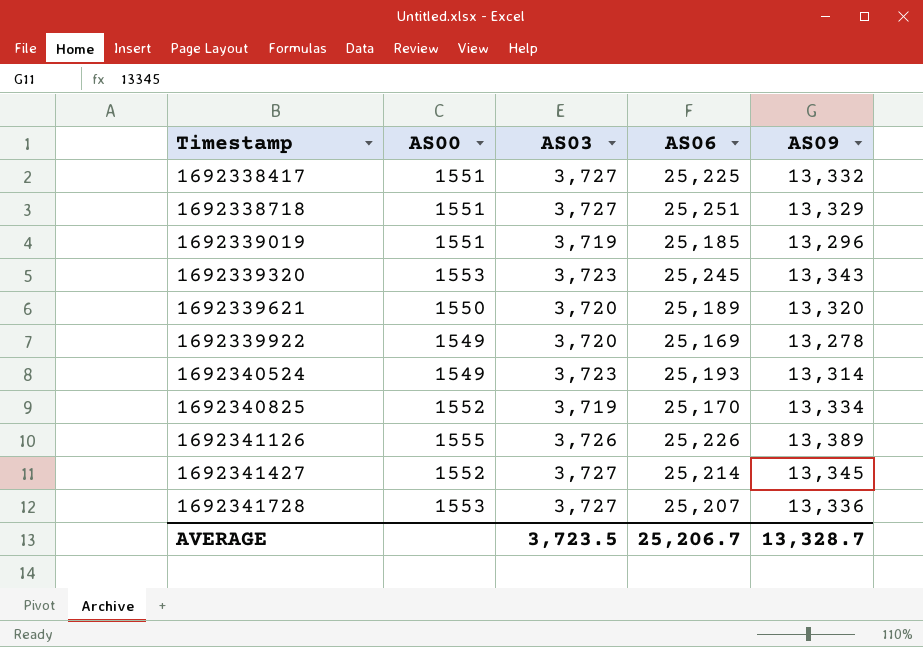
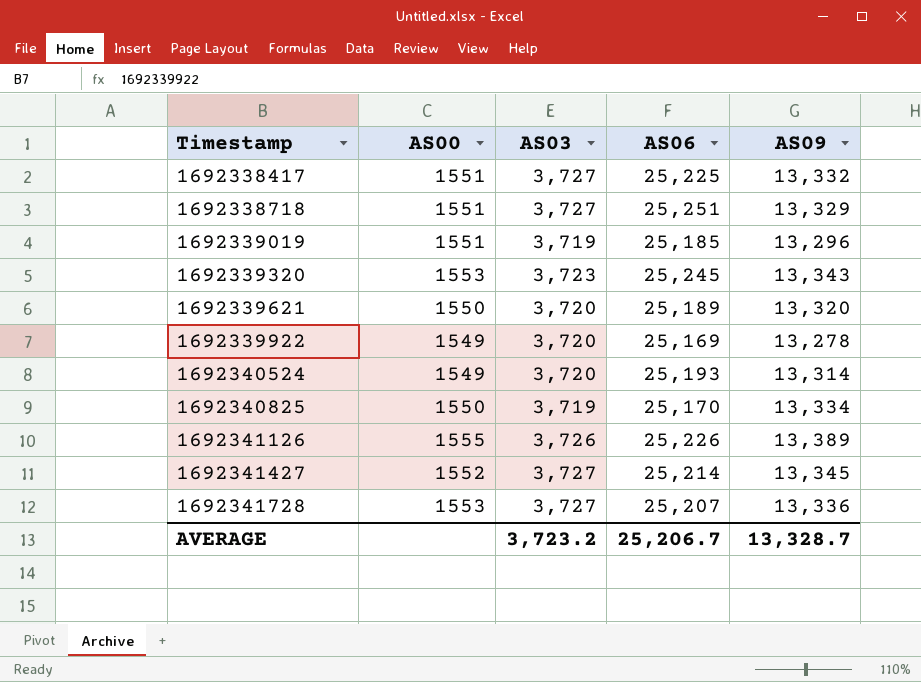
1692340524 | AS03: 3,723 -> 3,720
1692340825 | AS00: 1552 -> 1550
AVERAGE | AS03: 3,723.5 -> 3,723.2

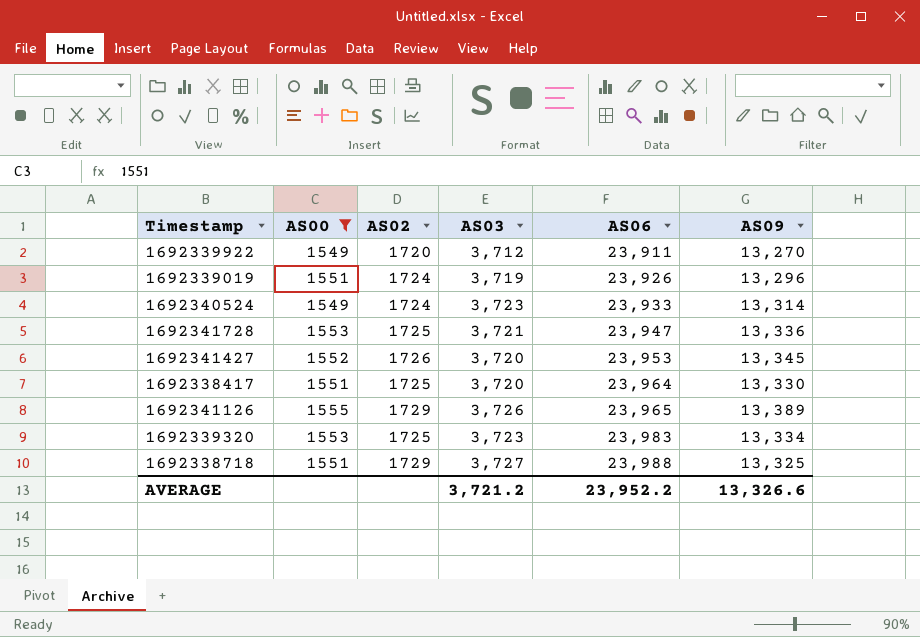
filter: none -> AS00 != 1550
row order: Timestamp ascending -> AS06 ascending
column AS02 | position: none -> 3
1692339922 | AS03: 3,720 -> 3,712
1692339922 | AS06: 25,169 -> 23,911
1692339922 | AS09: 13,278 -> 13,270
1692339019 | AS06: 25,185 -> 23,926
1692340524 | AS03: 3,720 -> 3,723
1692340524 | AS06: 25,193 -> 23,933
1692341728 | AS03: 3,727 -> 3,721
1692341728 | AS06: 25,207 -> 23,947
1692341427 | AS03: 3,727 -> 3,720
1692341427 | AS06: 25,214 -> 23,953
1692338417 | AS03: 3,727 -> 3,720
1692338417 | AS06: 25,225 -> 23,964
1692338417 | AS09: 13,332 -> 13,330
1692341126 | AS06: 25,226 -> 23,965
1692339320 | AS06: 25,245 -> 23,983
1692339320 | AS09: 13,343 -> 13,334
1692338718 | AS06: 25,251 -> 23,988
1692338718 | AS09: 13,329 -> 13,325
AVERAGE | AS03: 3,723.2 -> 3,721.2
AVERAGE | AS06: 25,206.7 -> 23,952.2
AVERAGE | AS09: 13,328.7 -> 13,326.6

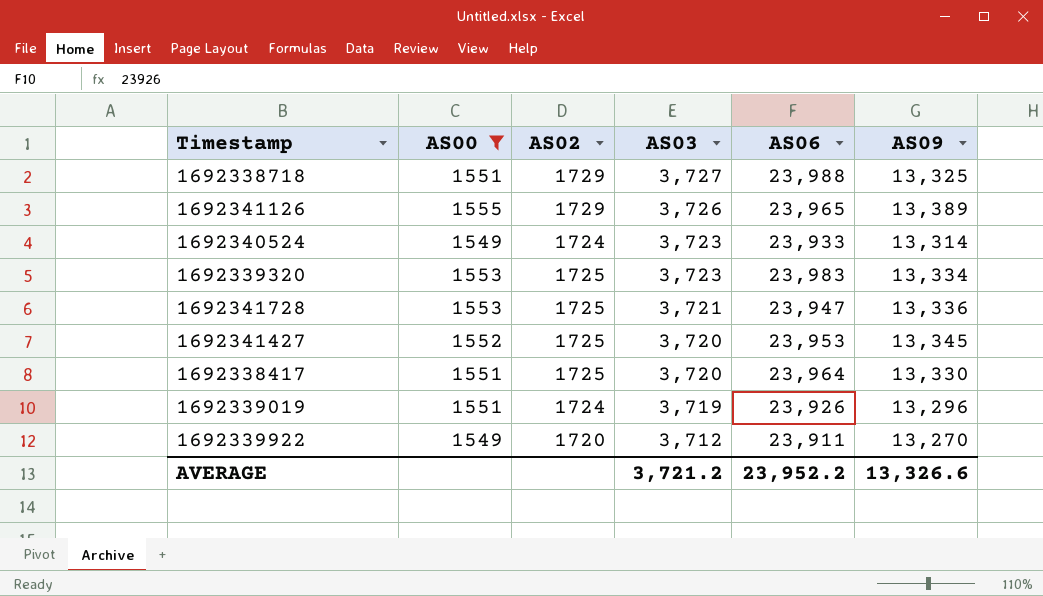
row order: AS06 ascending -> AS03 descending
1692341427 | AS02: 1726 -> 1725

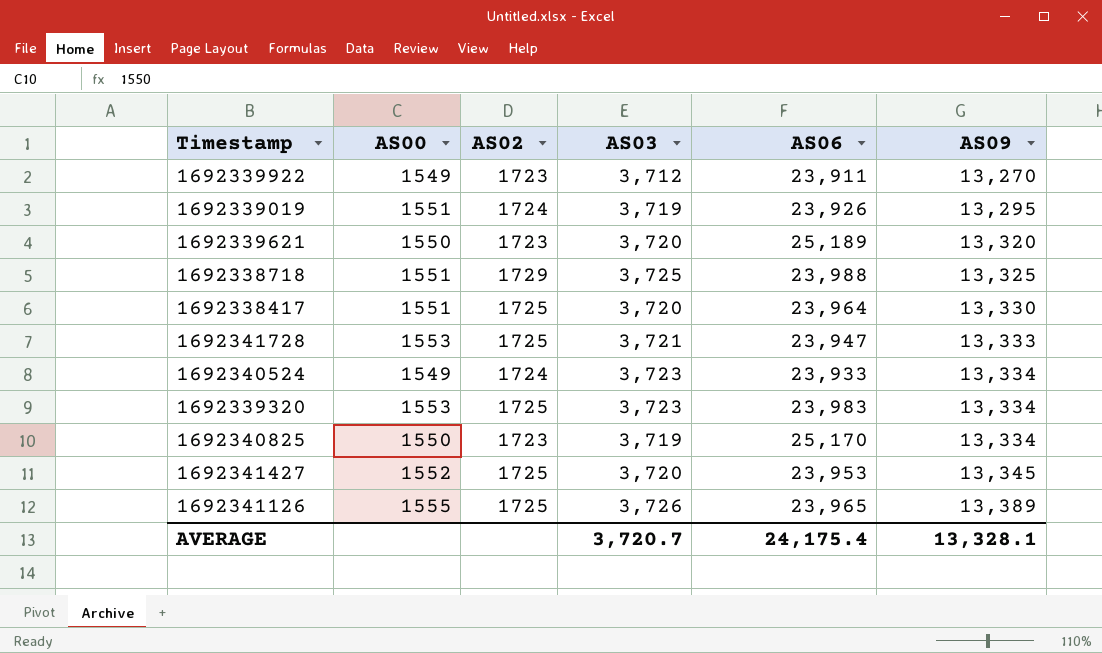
filter: AS00 != 1550 -> none
row order: AS03 descending -> AS09 ascending
1692339922 | AS02: 1720 -> 1723
1692339019 | AS09: 13,296 -> 13,295
1692338718 | AS03: 3,727 -> 3,725
1692341728 | AS09: 13,336 -> 13,333
1692340524 | AS09: 13,314 -> 13,334
1692341126 | AS02: 1729 -> 1725
AVERAGE | AS03: 3,721.2 -> 3,720.7
AVERAGE | AS06: 23,952.2 -> 24,175.4
AVERAGE | AS09: 13,326.6 -> 13,328.1

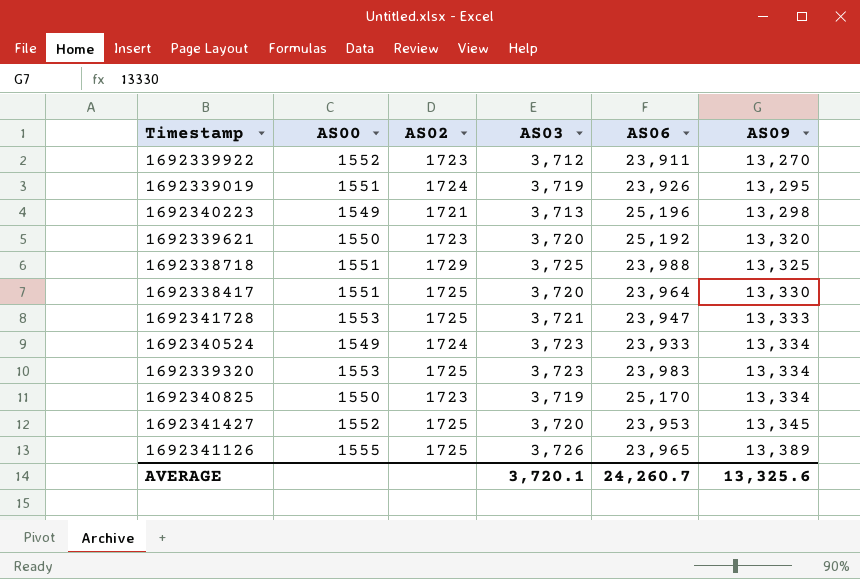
1692339922 | AS00: 1549 -> 1552
row 1692340223: none -> 1549 | 1721 | 3,713 | 25,196 | 13,298
1692339621 | AS06: 25,189 -> 25,192
AVERAGE | AS03: 3,720.7 -> 3,720.1
AVERAGE | AS06: 24,175.4 -> 24,260.7
AVERAGE | AS09: 13,328.1 -> 13,325.6

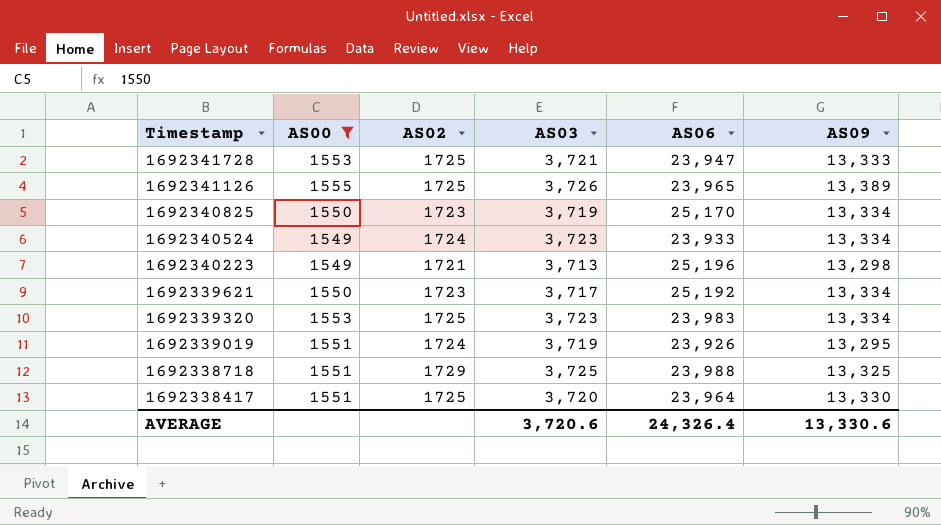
filter: none -> AS00 != 1552
row order: AS09 ascending -> Timestamp descending
1692339621 | AS03: 3,720 -> 3,717
1692339621 | AS09: 13,320 -> 13,334
AVERAGE | AS03: 3,720.1 -> 3,720.6
AVERAGE | AS06: 24,260.7 -> 24,326.4
AVERAGE | AS09: 13,325.6 -> 13,330.6

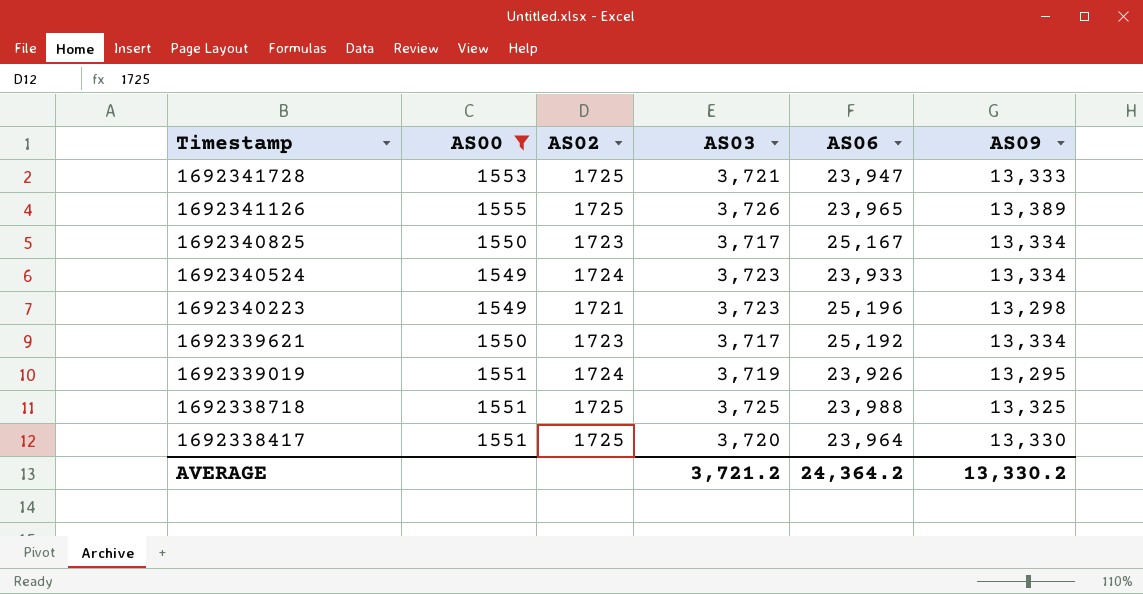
row 1692339320: 1553 | 1725 | 3,723 | 23,983 | 13,334 -> none
1692340825 | AS03: 3,719 -> 3,717
1692340825 | AS06: 25,170 -> 25,167
1692340223 | AS03: 3,713 -> 3,723
1692338718 | AS02: 1729 -> 1725
AVERAGE | AS03: 3,720.6 -> 3,721.2
AVERAGE | AS06: 24,326.4 -> 24,364.2
AVERAGE | AS09: 13,330.6 -> 13,330.2

